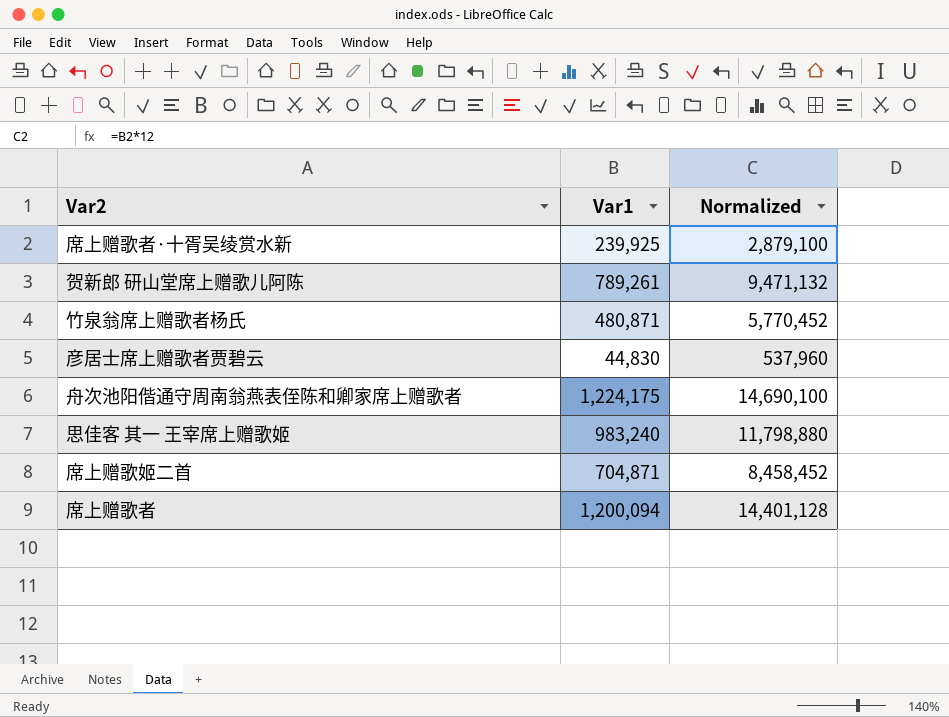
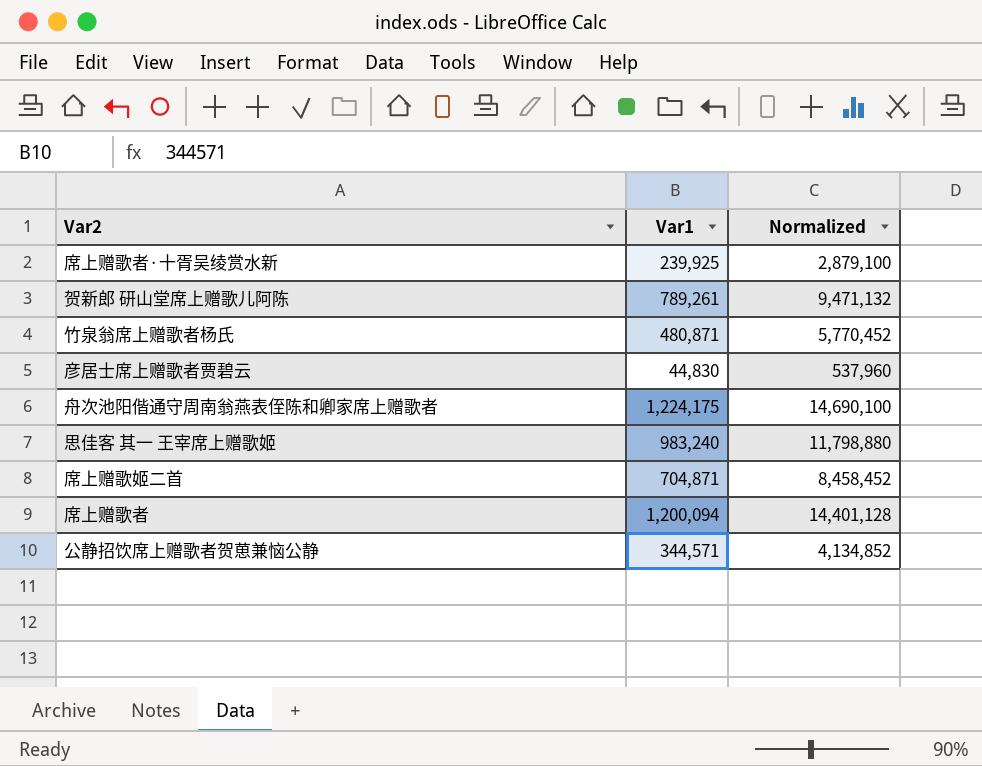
row 公静招饮席上赠歌者贺葸兼恼公静: none -> 344,571 | 4,134,852

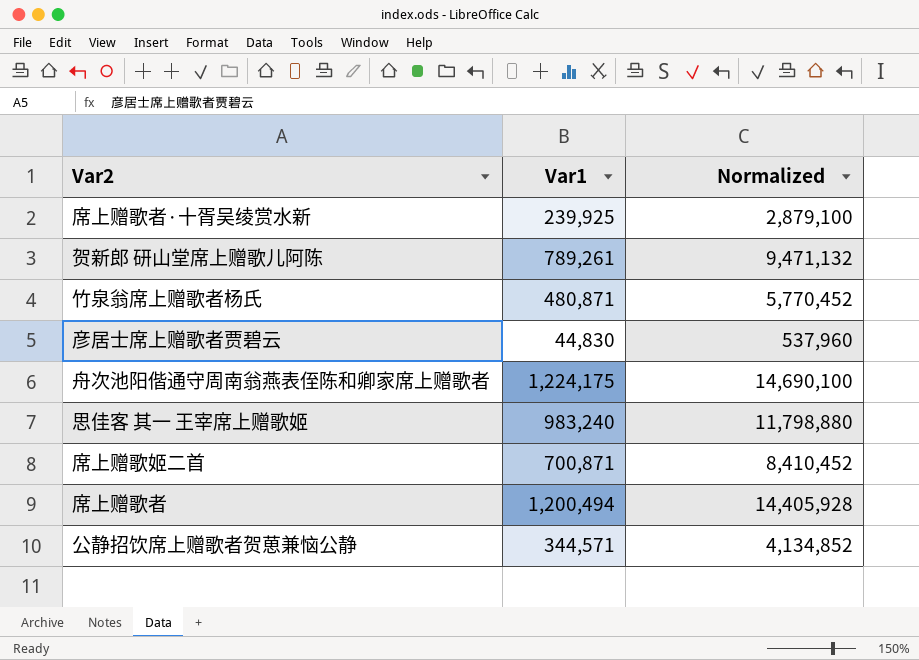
席上赠歌姬二首 | Var1: 704,871 -> 700,871
席上赠歌姬二首 | Normalized: 8,458,452 -> 8,410,452
席上赠歌者 | Var1: 1,200,094 -> 1,200,494
席上赠歌者 | Normalized: 14,401,128 -> 14,405,928

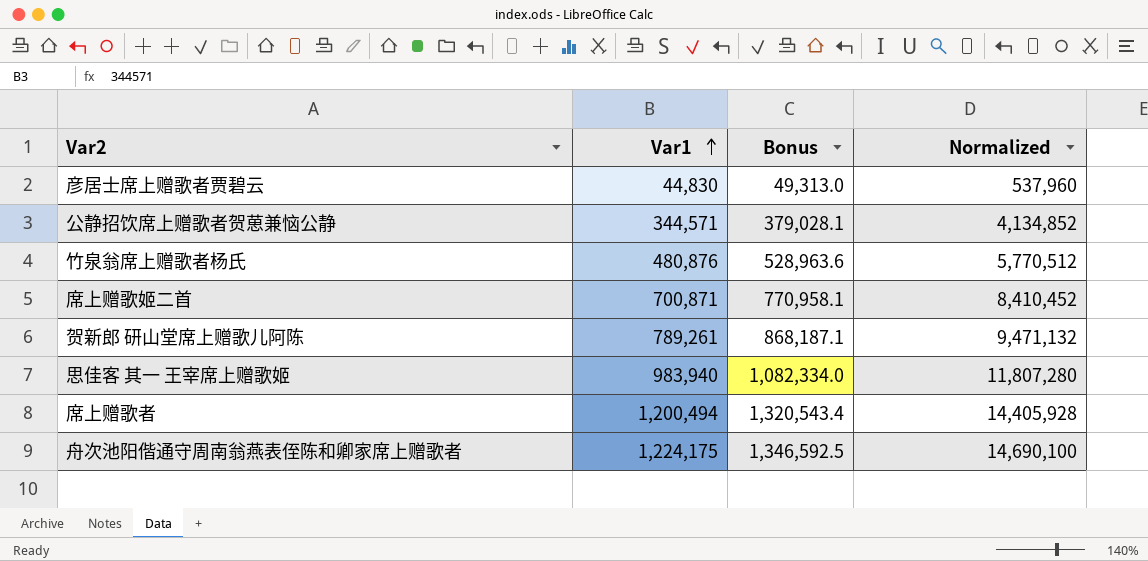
row order: none -> Var1 ascending
column Bonus | formula: none -> [Var1] * 1.1
row 席上赠歌者·十胥吴绫赏水新: 239,925 | 2,879,100 -> none
竹泉翁席上赠歌者杨氏 | Var1: 480,871 -> 480,876
竹泉翁席上赠歌者杨氏 | Normalized: 5,770,452 -> 5,770,512
思佳客 其一 王宰席上赠歌姬 | Var1: 983,240 -> 983,940
思佳客 其一 王宰席上赠歌姬 | Normalized: 11,798,880 -> 11,807,280

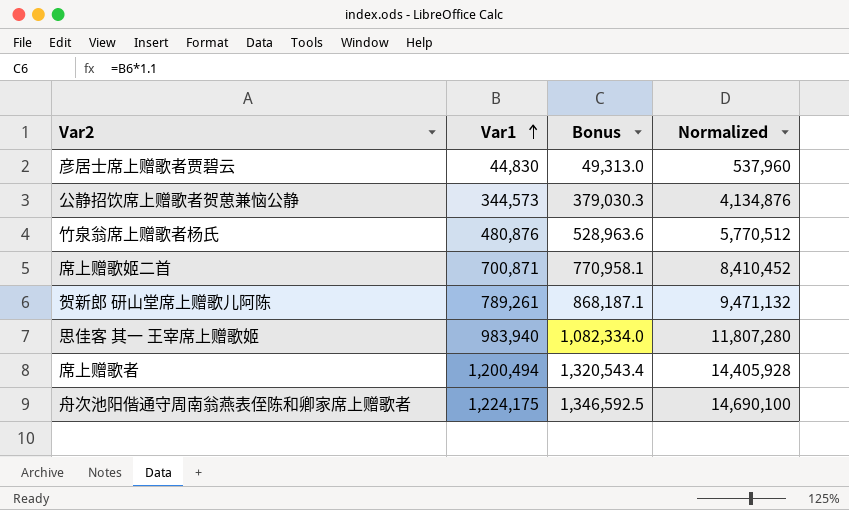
公静招饮席上赠歌者贺葸兼恼公静 | Var1: 344,571 -> 344,573
公静招饮席上赠歌者贺葸兼恼公静 | Bonus: 379,028.1 -> 379,030.3
公静招饮席上赠歌者贺葸兼恼公静 | Normalized: 4,134,852 -> 4,134,876

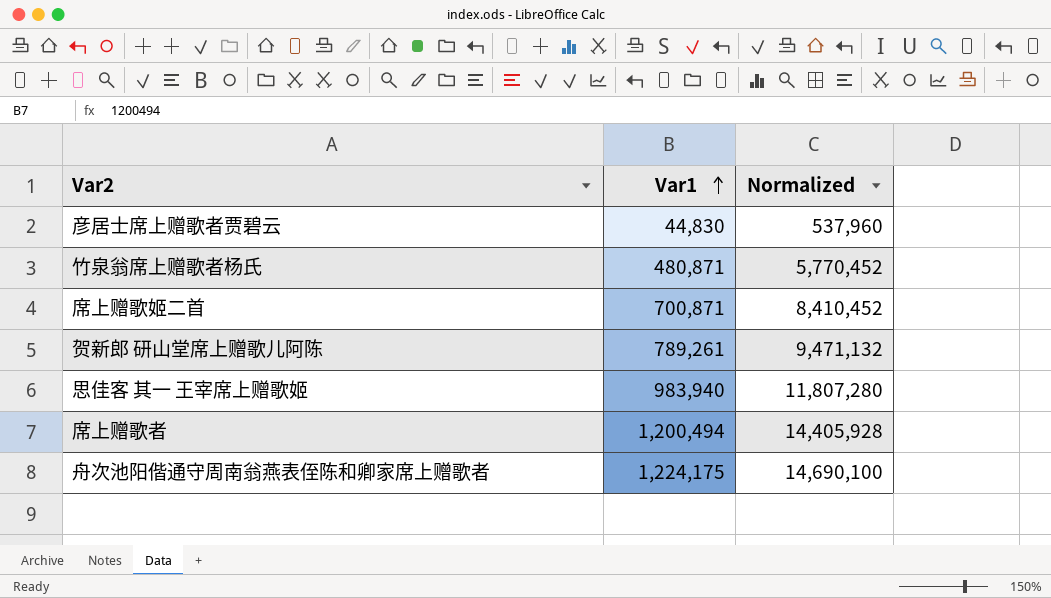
column Bonus | formula: [Var1] * 1.1 -> none
row 公静招饮席上赠歌者贺葸兼恼公静: 344,573 | 379,030.3 | 4,134,876 -> none
竹泉翁席上赠歌者杨氏 | Var1: 480,876 -> 480,871
竹泉翁席上赠歌者杨氏 | Normalized: 5,770,512 -> 5,770,452

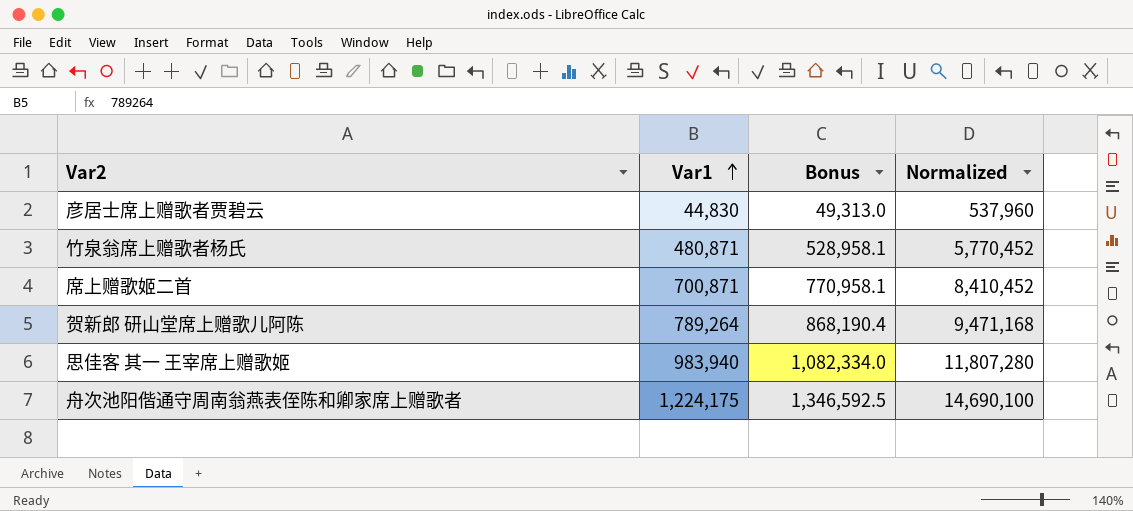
column Bonus | formula: none -> [Var1] * 1.1
row 席上赠歌者: 1,200,494 | 14,405,928 -> none
贺新郎 研山堂席上赠歌儿阿陈 | Var1: 789,261 -> 789,264
贺新郎 研山堂席上赠歌儿阿陈 | Normalized: 9,471,132 -> 9,471,168

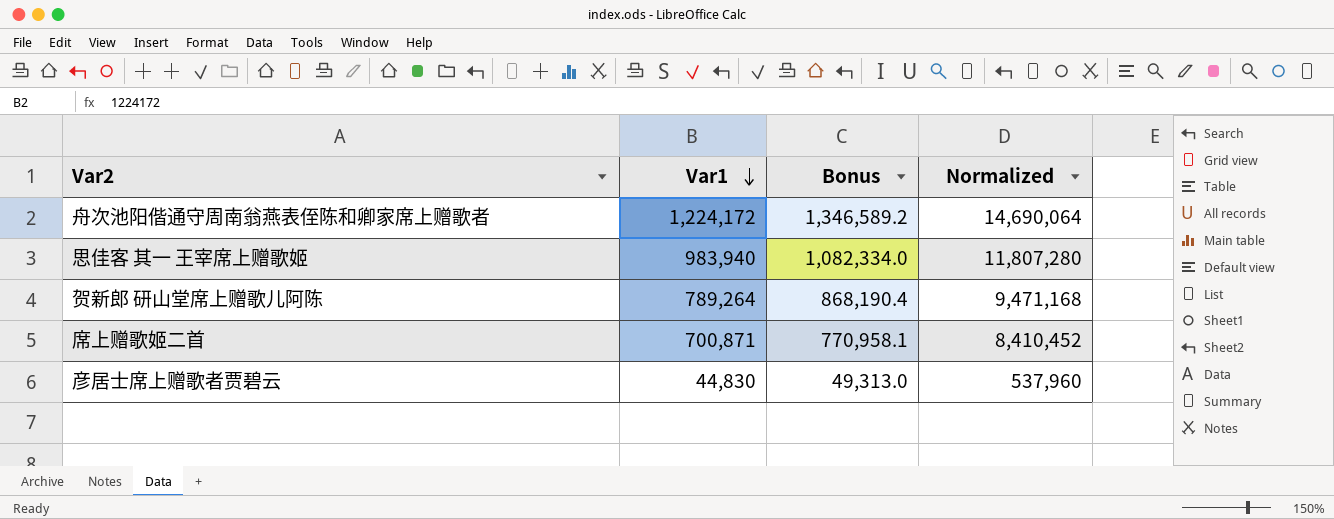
row order: Var1 ascending -> Var1 descending
row 竹泉翁席上赠歌者杨氏: 480,871 | 528,958.1 | 5,770,452 -> none
舟次池阳偕通守周南翁燕表侄陈和卿家席上赠歌者 | Var1: 1,224,175 -> 1,224,172
舟次池阳偕通守周南翁燕表侄陈和卿家席上赠歌者 | Bonus: 1,346,592.5 -> 1,346,589.2
舟次池阳偕通守周南翁燕表侄陈和卿家席上赠歌者 | Normalized: 14,690,100 -> 14,690,064

